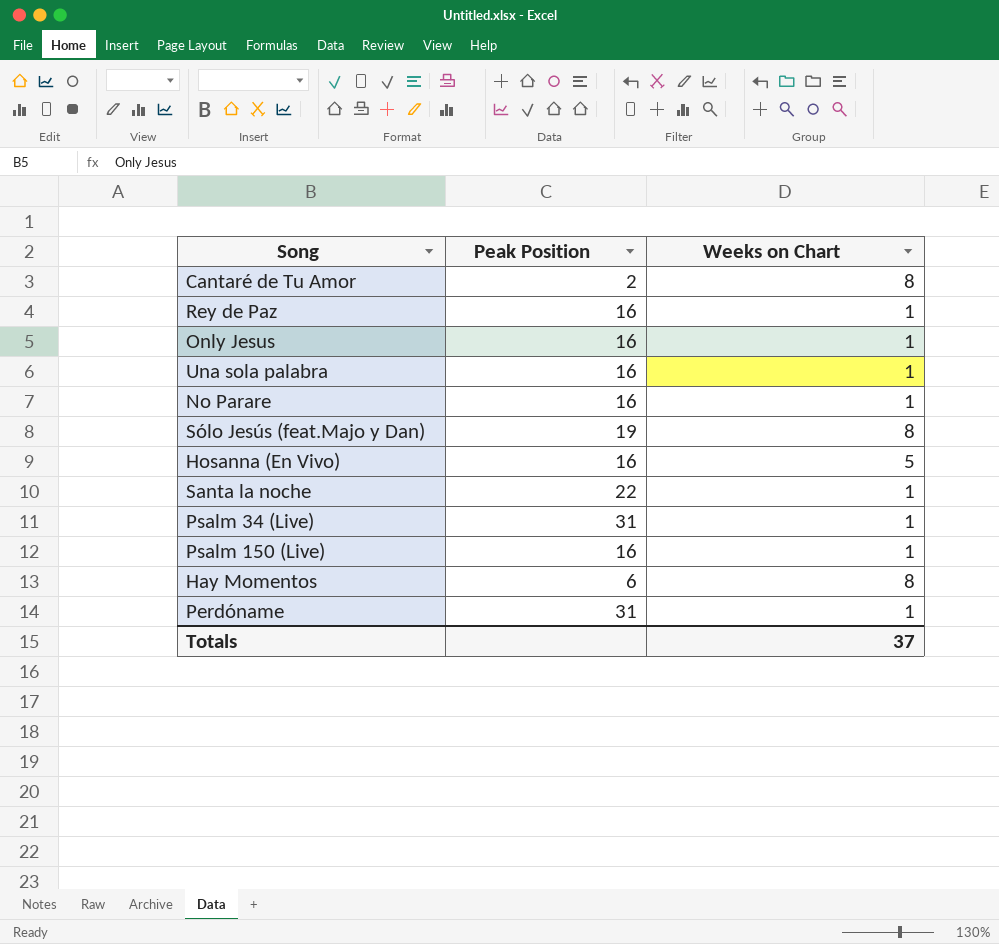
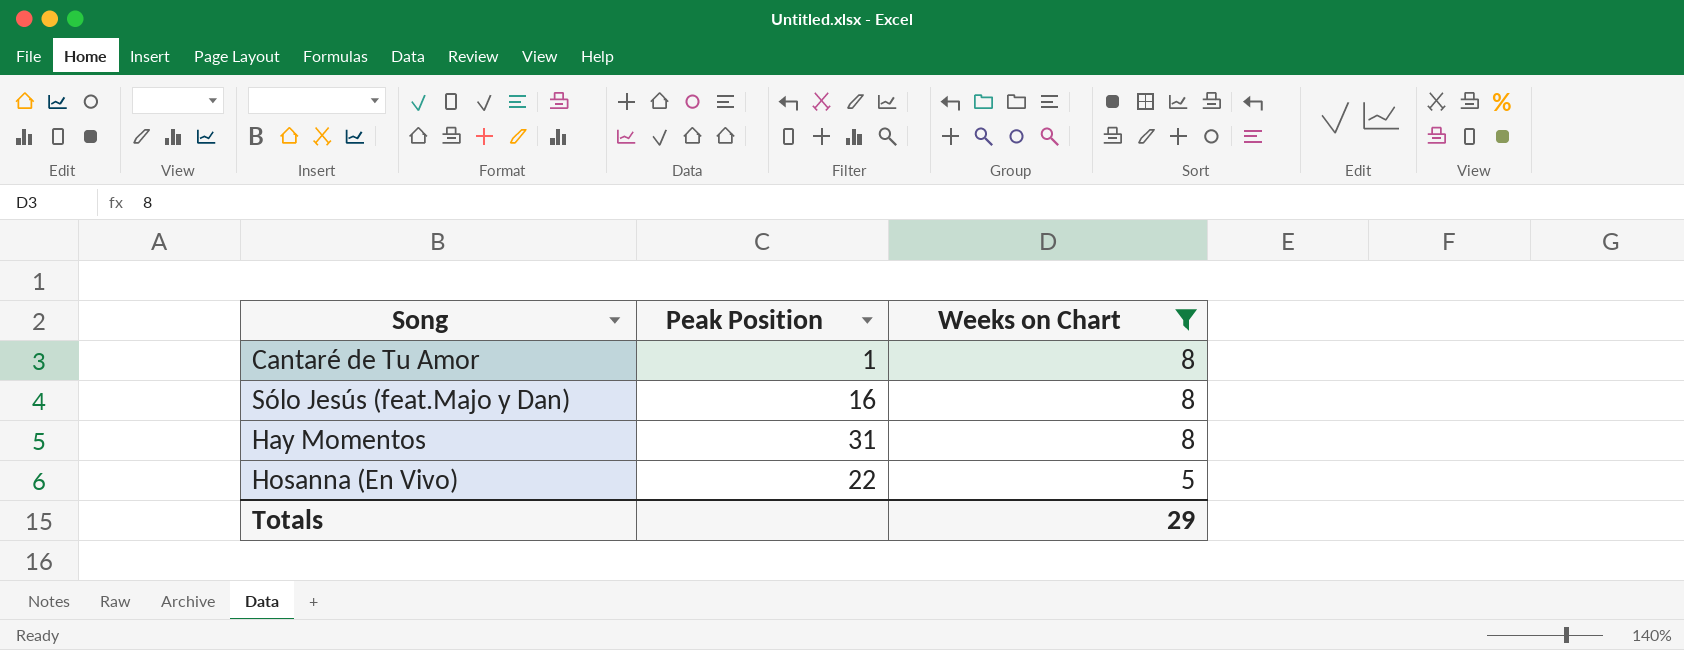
filter: none -> Weeks on Chart != 1
row order: none -> Weeks on Chart descending
Cantaré de Tu Amor | Peak Position: 2 -> 1
Sólo Jesús (feat.Majo y Dan) | Peak Position: 19 -> 16
Hay Momentos | Peak Position: 6 -> 31
Hosanna (En Vivo) | Peak Position: 16 -> 22
Totals | Weeks on Chart: 37 -> 29

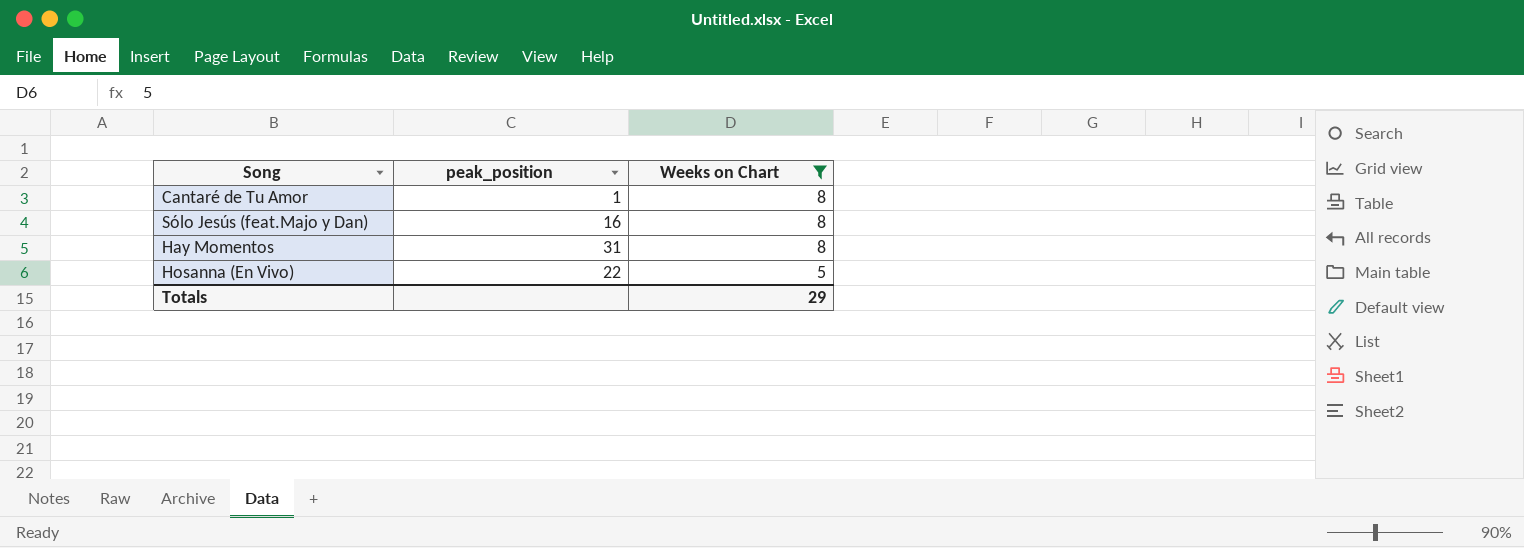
column name: Peak Position -> peak_position

